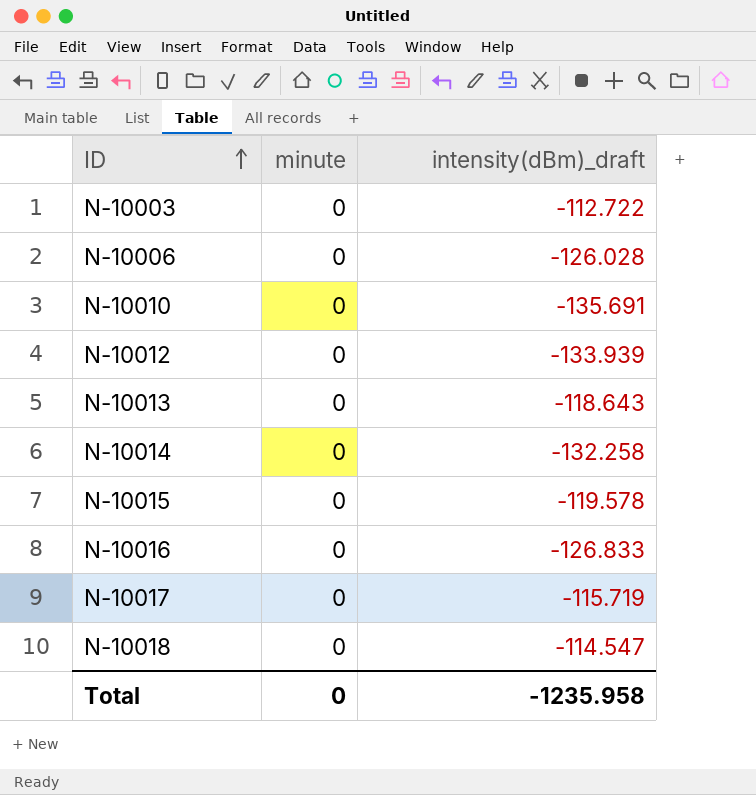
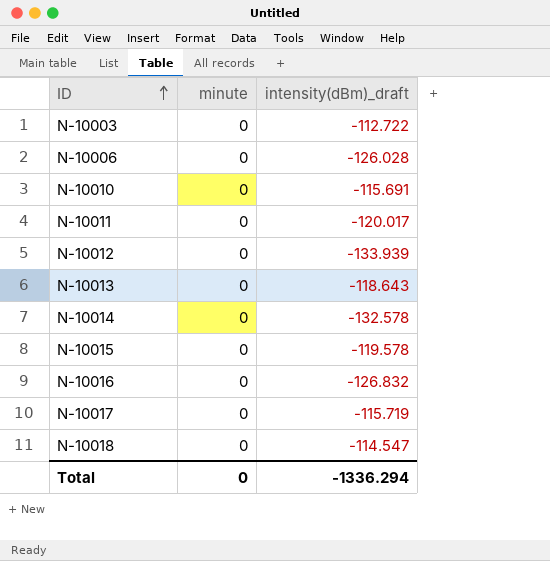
N-10010 | intensity(dBm)_draft: -135.691 -> -115.691
row N-10011: none -> 0 | -120.017
N-10014 | intensity(dBm)_draft: -132.258 -> -132.578
N-10016 | intensity(dBm)_draft: -126.833 -> -126.832
Total | intensity(dBm)_draft: -1235.958 -> -1336.294

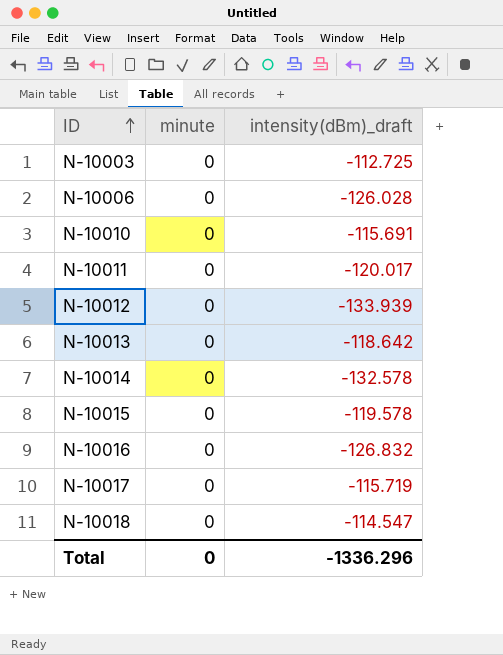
N-10003 | intensity(dBm)_draft: -112.722 -> -112.725
N-10013 | intensity(dBm)_draft: -118.643 -> -118.642
Total | intensity(dBm)_draft: -1336.294 -> -1336.296

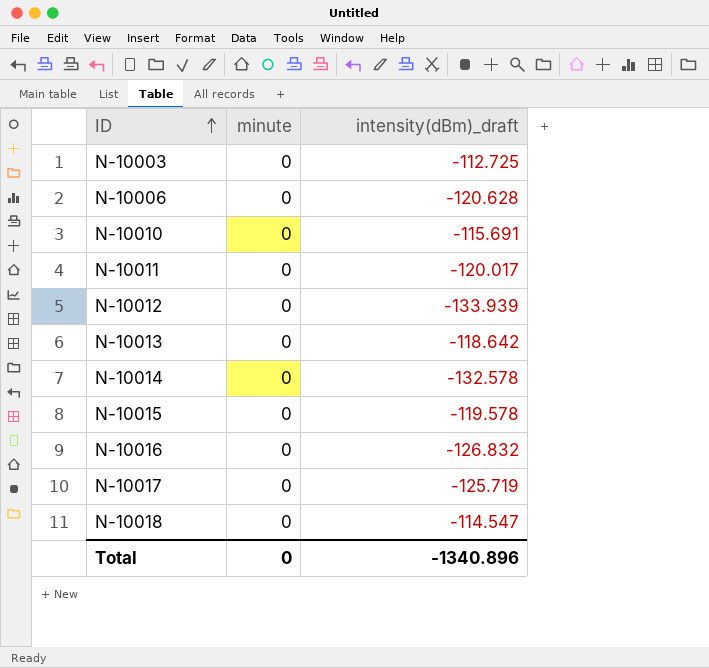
N-10006 | intensity(dBm)_draft: -126.028 -> -120.628
N-10017 | intensity(dBm)_draft: -115.719 -> -125.719
Total | intensity(dBm)_draft: -1336.296 -> -1340.896

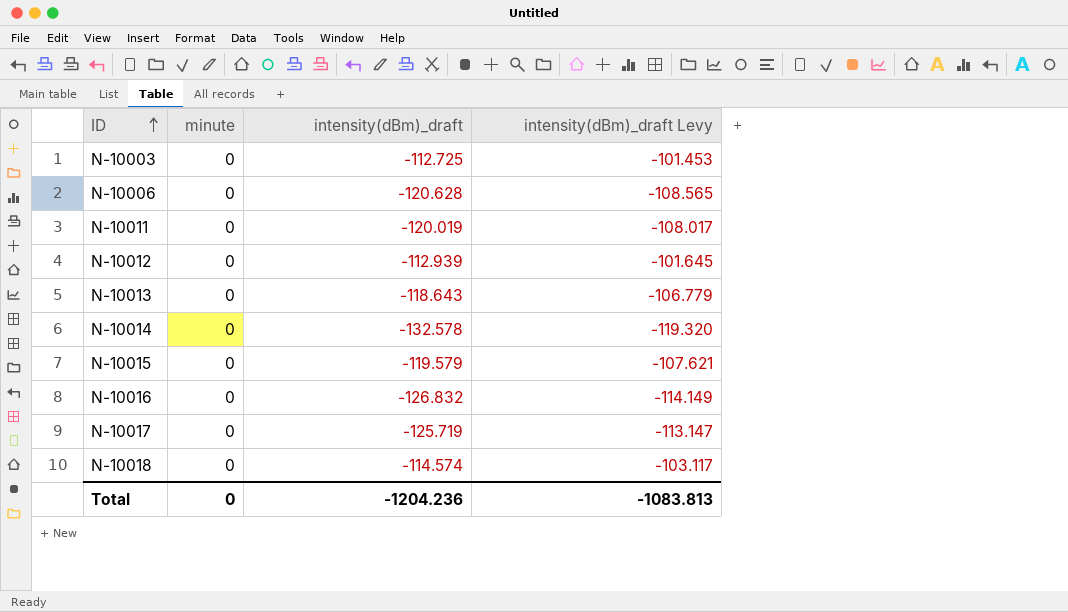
column intensity(dBm)_draft Levy | formula: none -> [intensity(dBm)_draft] * 0.9
row N-10010: 0 | -115.691 -> none
N-10011 | intensity(dBm)_draft: -120.017 -> -120.019
N-10012 | intensity(dBm)_draft: -133.939 -> -112.939
N-10013 | intensity(dBm)_draft: -118.642 -> -118.643
N-10015 | intensity(dBm)_draft: -119.578 -> -119.579
N-10018 | intensity(dBm)_draft: -114.547 -> -114.574
Total | intensity(dBm)_draft: -1340.896 -> -1204.236

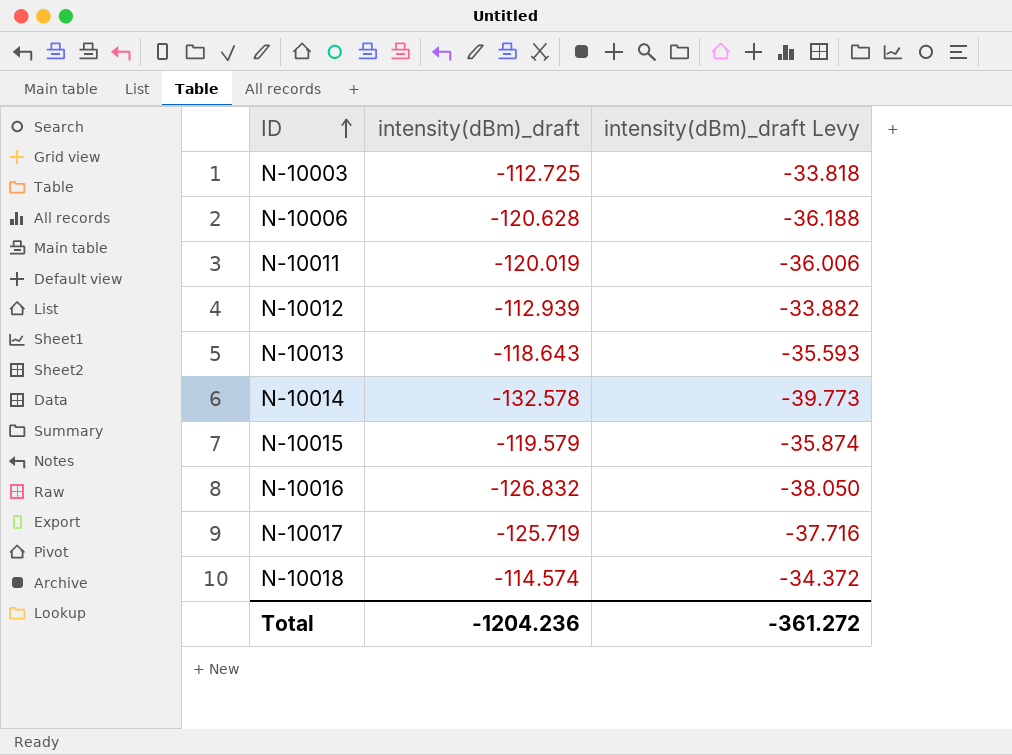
column minute | position: 2 -> none
column intensity(dBm)_draft Levy | formula: [intensity(dBm)_draft] * 0.9 -> [intensity(dBm)_draft] * 0.3
Total | intensity(dBm)_draft Levy: -1083.813 -> -361.272

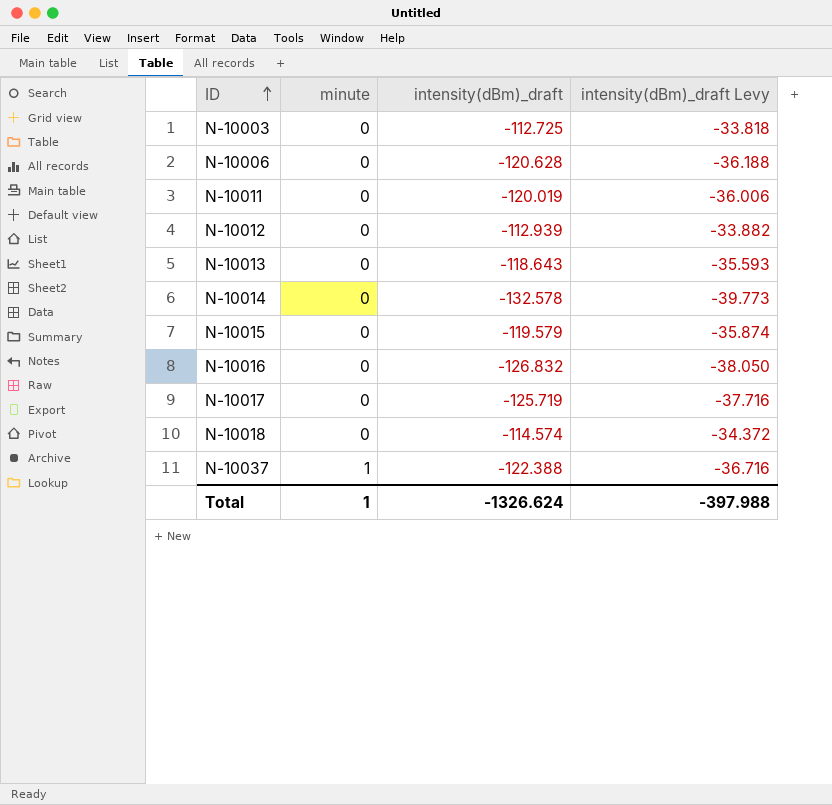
column minute | position: none -> 2
row N-10037: none -> 1 | -122.388 | -36.716
Total | intensity(dBm)_draft: -1204.236 -> -1326.624
Total | intensity(dBm)_draft Levy: -361.272 -> -397.988

